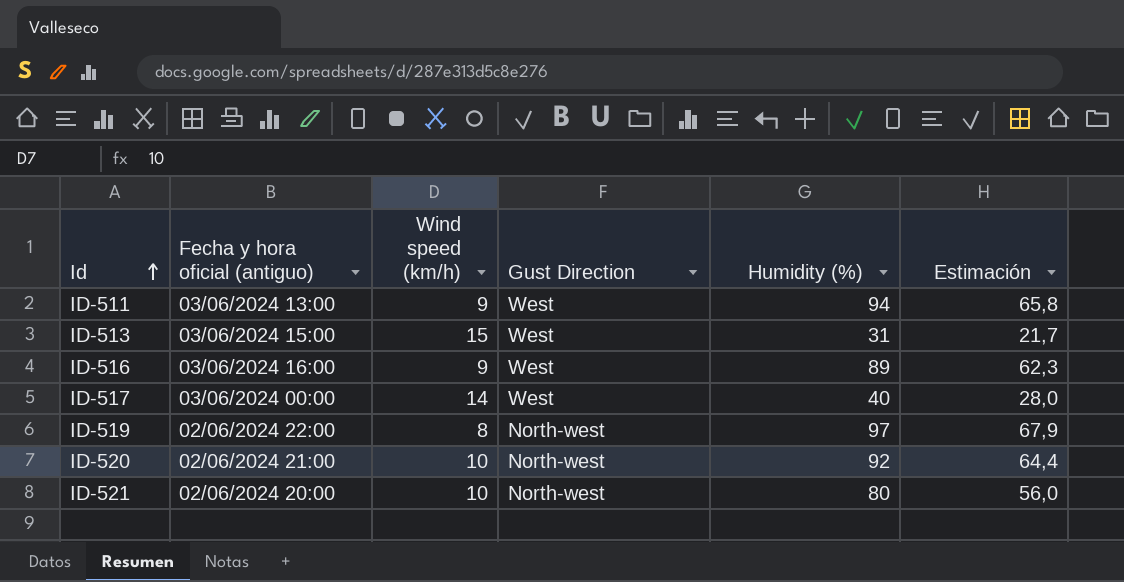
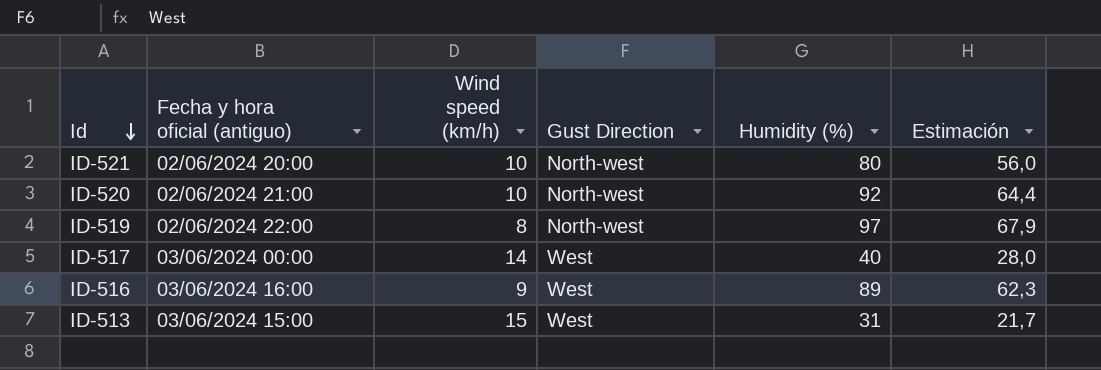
row order: Id ascending -> Id descending
row ID-511: 03/06/2024 13:00 | 9 | West | 94 | 65,8 -> none

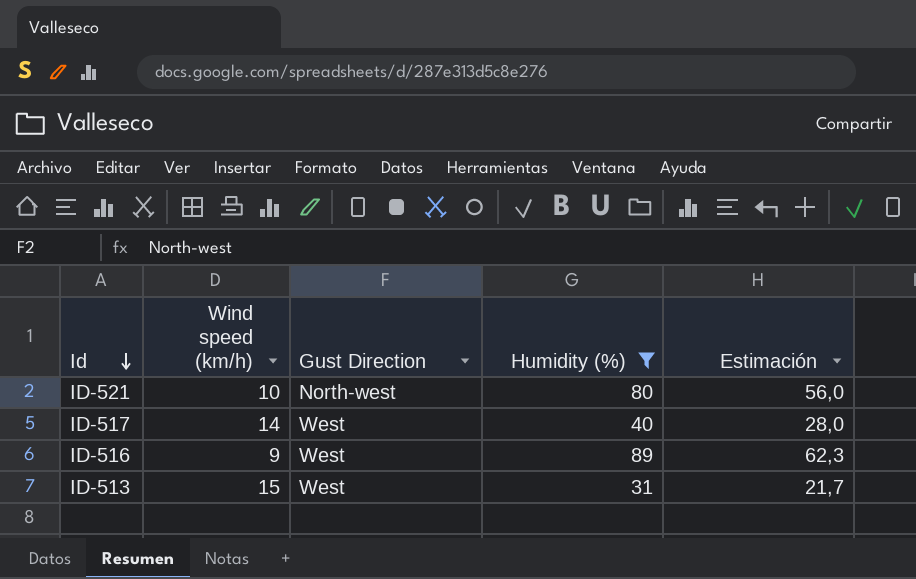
filter: none -> Humidity (%) <= 89
column Fecha y hora oficial (antiguo) | position: 2 -> none

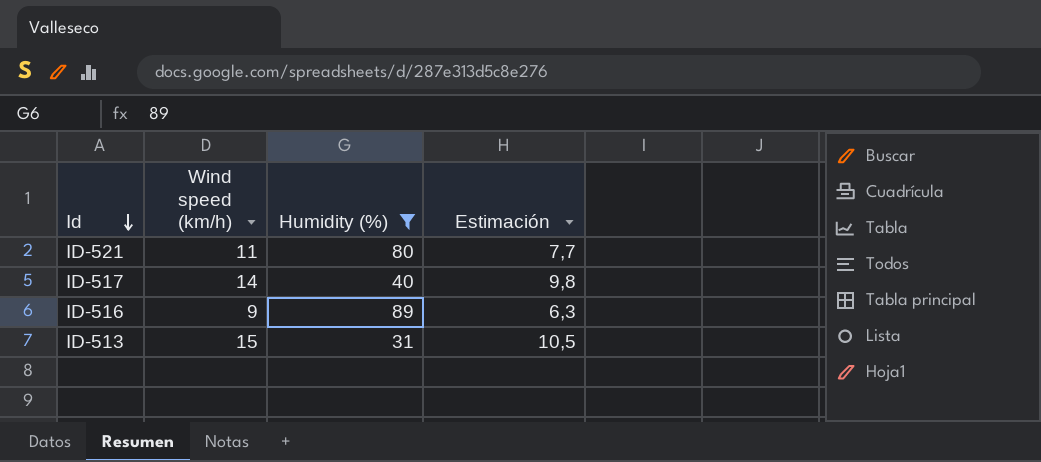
column Gust Direction | position: 3 -> none
column Estimación | formula: [Humidity (%)] * 0,7 -> [Wind speed (km/h)] * 0,7
ID-521 | Wind speed (km/h): 10 -> 11

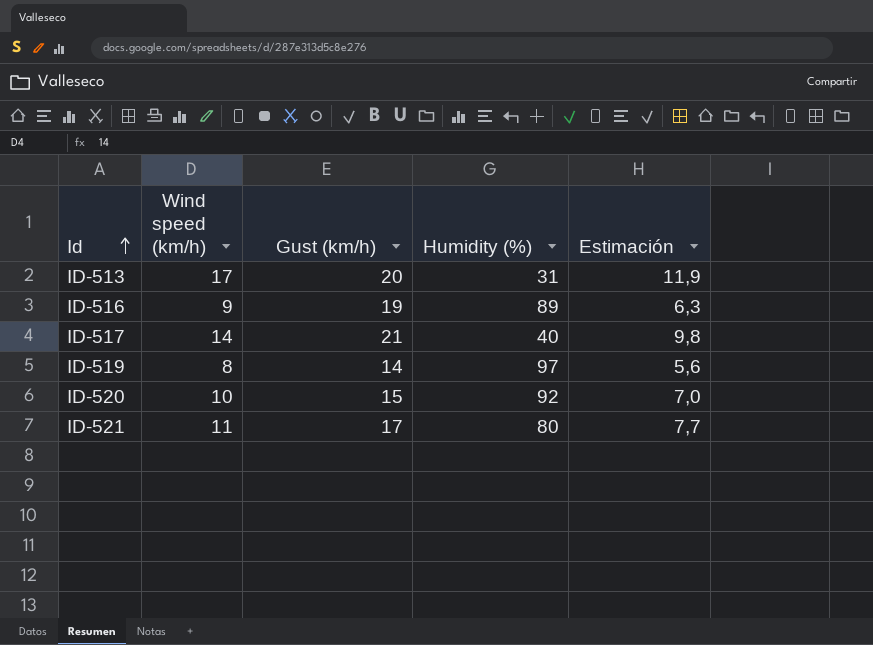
filter: Humidity (%) <= 89 -> none
row order: Id descending -> Id ascending
column Gust (km/h) | position: none -> 3
ID-513 | Wind speed (km/h): 15 -> 17
ID-513 | Estimación: 10,5 -> 11,9

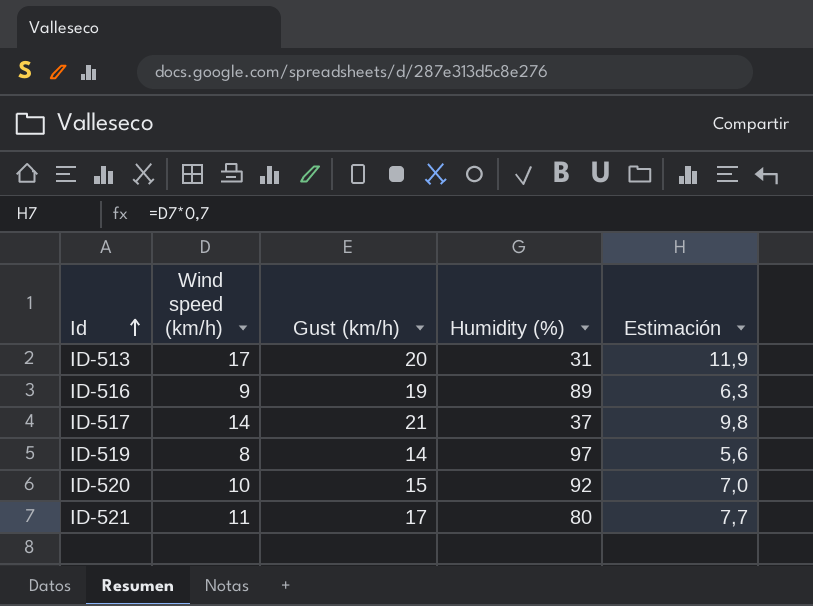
ID-517 | Humidity (%): 40 -> 37

